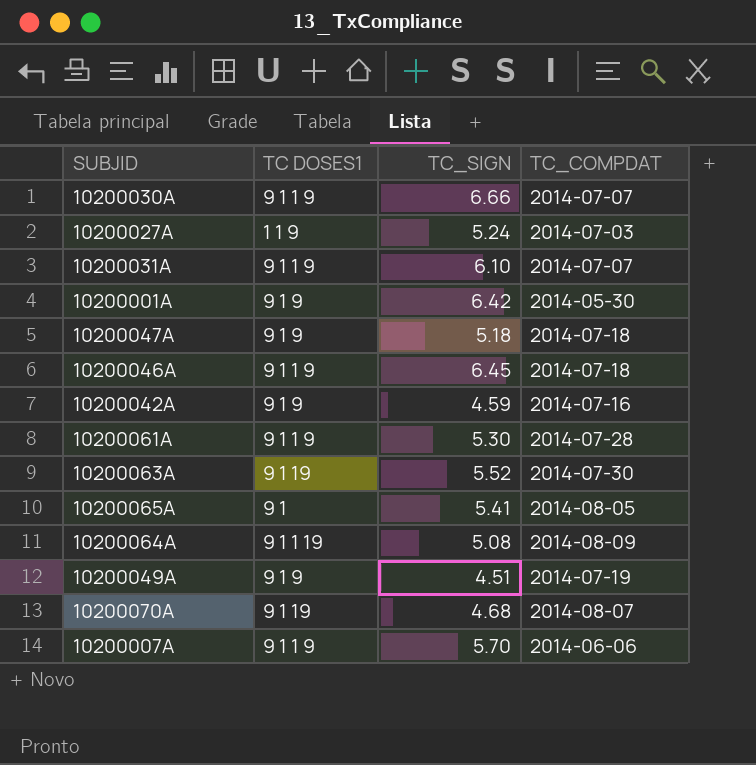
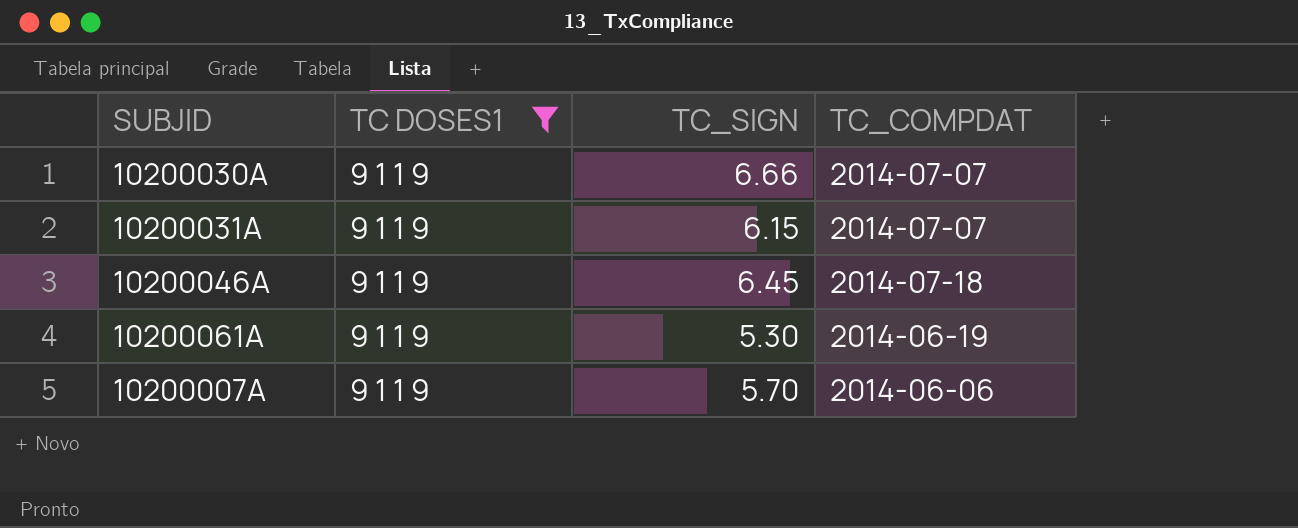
filter: none -> TC DOSES1 = 9 1 1 9
10200031A | TC_SIGN: 6.10 -> 6.15
10200061A | TC_COMPDAT: 2014-07-28 -> 2014-06-19

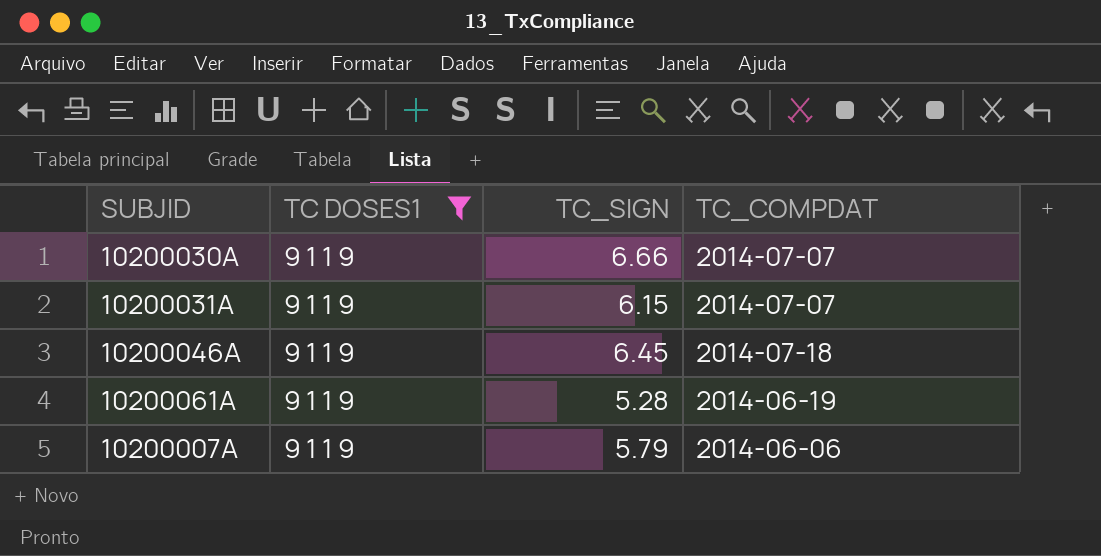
10200061A | TC_SIGN: 5.30 -> 5.28
10200007A | TC_SIGN: 5.70 -> 5.79

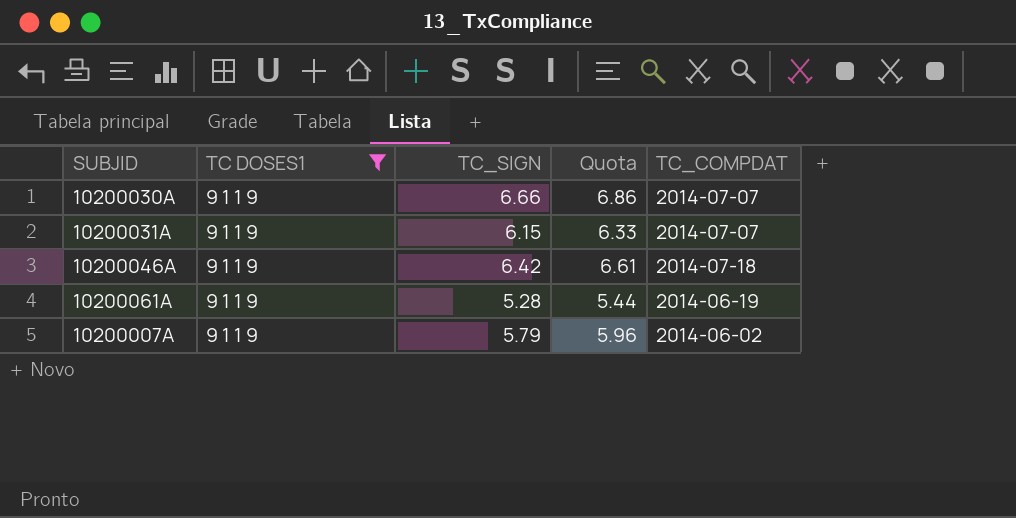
column Quota | formula: none -> [TC_SIGN] * 1.03
10200046A | TC_SIGN: 6.45 -> 6.42
10200007A | TC_COMPDAT: 2014-06-06 -> 2014-06-02

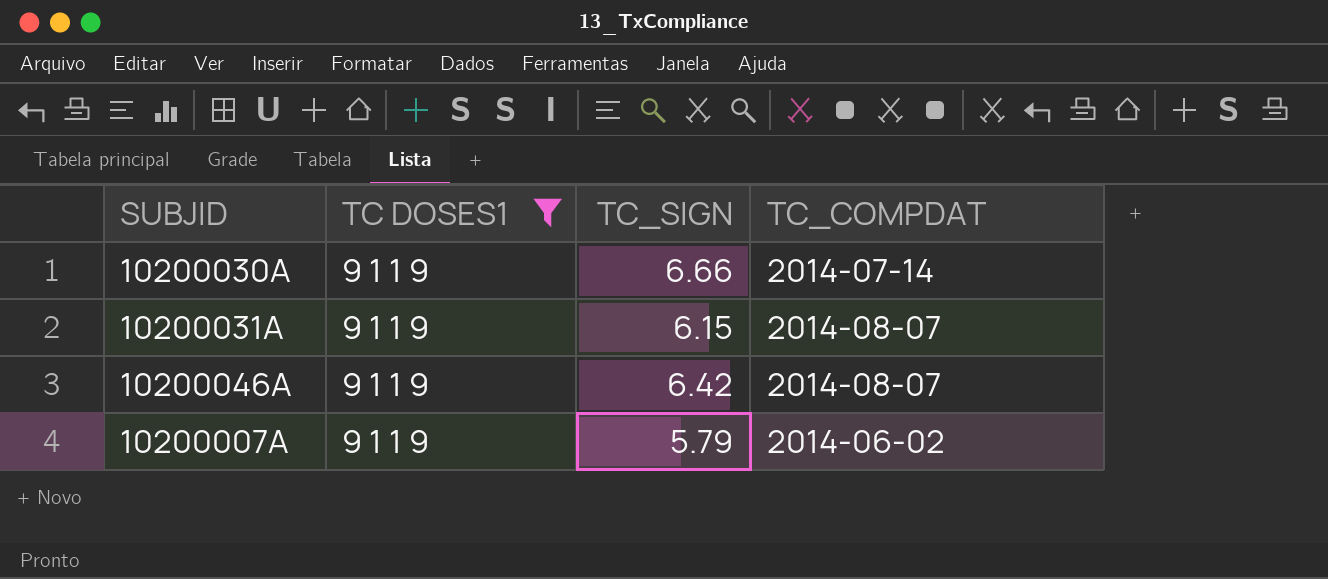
column Quota | formula: [TC_SIGN] * 1.03 -> none
row 10200061A: 9 1 1 9 | 5.28 | 5.44 | 2014-06-19 -> none
10200030A | TC_COMPDAT: 2014-07-07 -> 2014-07-14
10200031A | TC_COMPDAT: 2014-07-07 -> 2014-08-07
10200046A | TC_COMPDAT: 2014-07-18 -> 2014-08-07

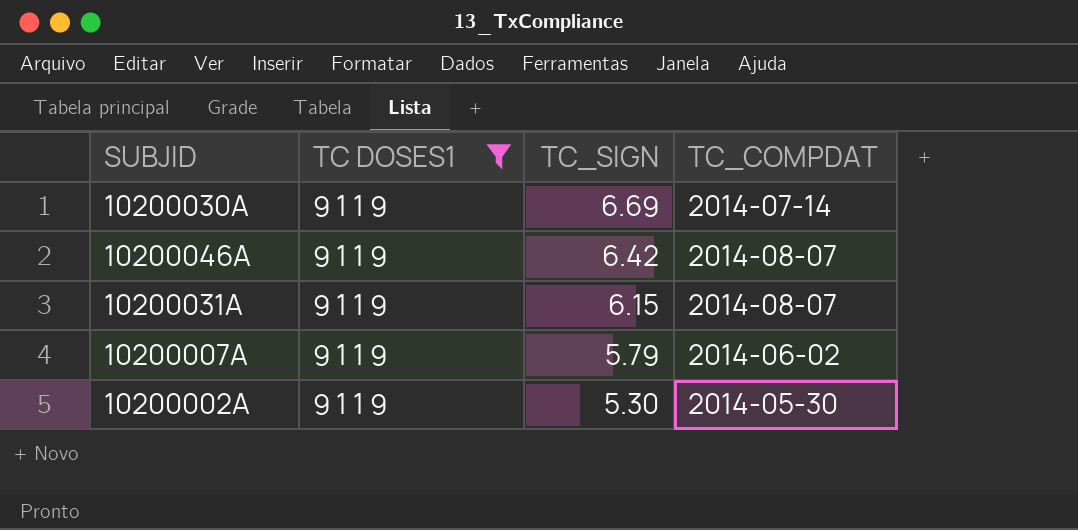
row order: none -> TC_SIGN descending
10200030A | TC_SIGN: 6.66 -> 6.69
row 10200002A: none -> 9 1 1 9 | 5.30 | 2014-05-30

